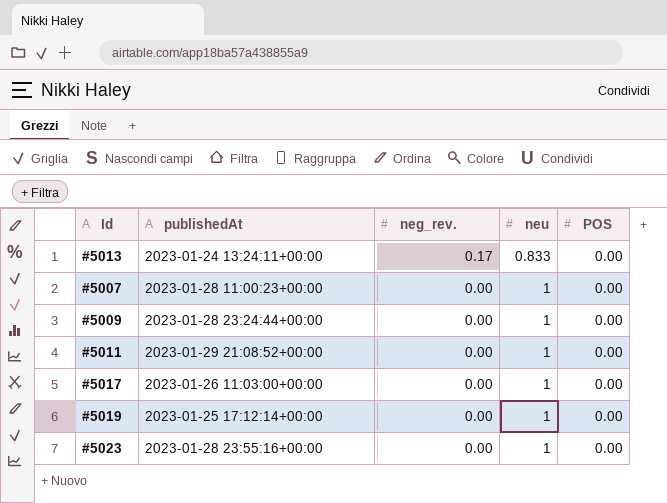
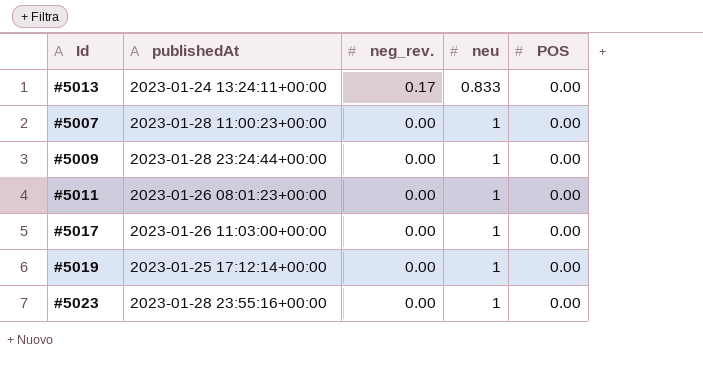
#5011 | publishedAt: 2023-01-29 21:08:52+00:00 -> 2023-01-26 08:01:23+00:00

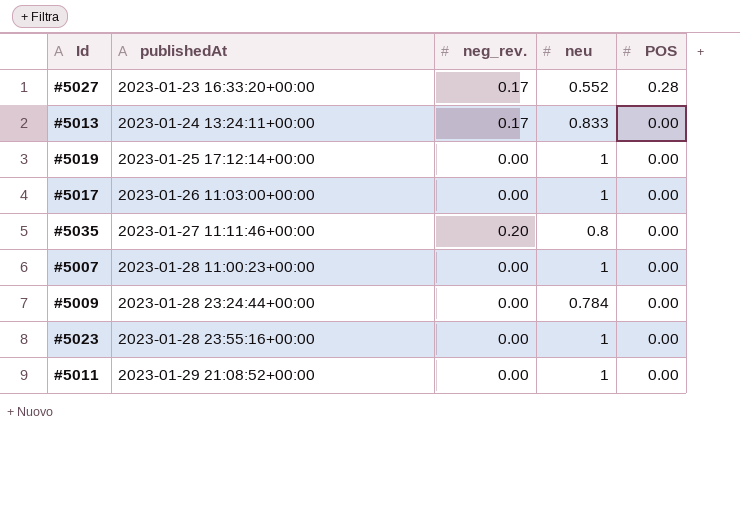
row order: neg_rev. descending -> publishedAt ascending
row #5027: none -> 2023-01-23 16:33:20+00:00 | 0.17 | 0.552 | 0.28
row #5035: none -> 2023-01-27 11:11:46+00:00 | 0.20 | 0.8 | 0.00
#5009 | neu: 1 -> 0.784
#5011 | publishedAt: 2023-01-26 08:01:23+00:00 -> 2023-01-29 21:08:52+00:00

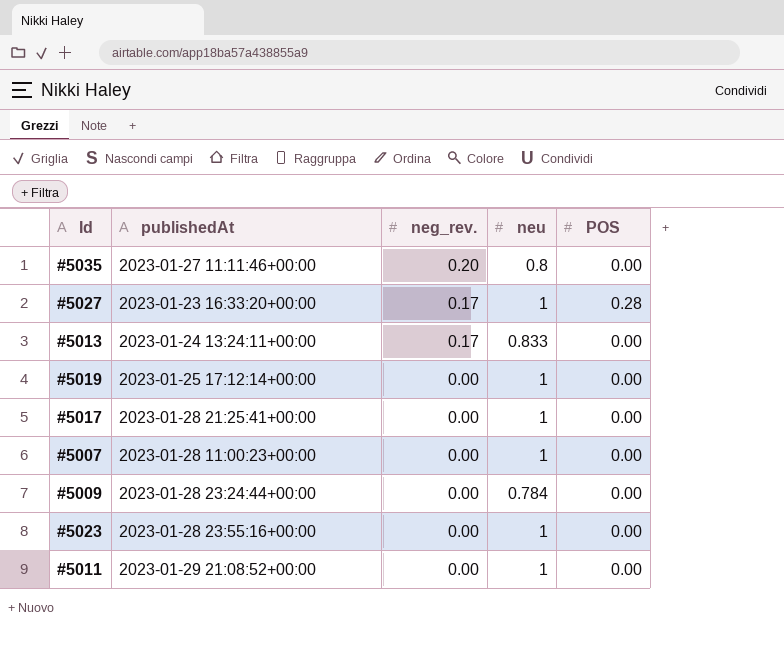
row order: publishedAt ascending -> neg_rev. descending
#5027 | neu: 0.552 -> 1
#5017 | publishedAt: 2023-01-26 11:03:00+00:00 -> 2023-01-28 21:25:41+00:00

